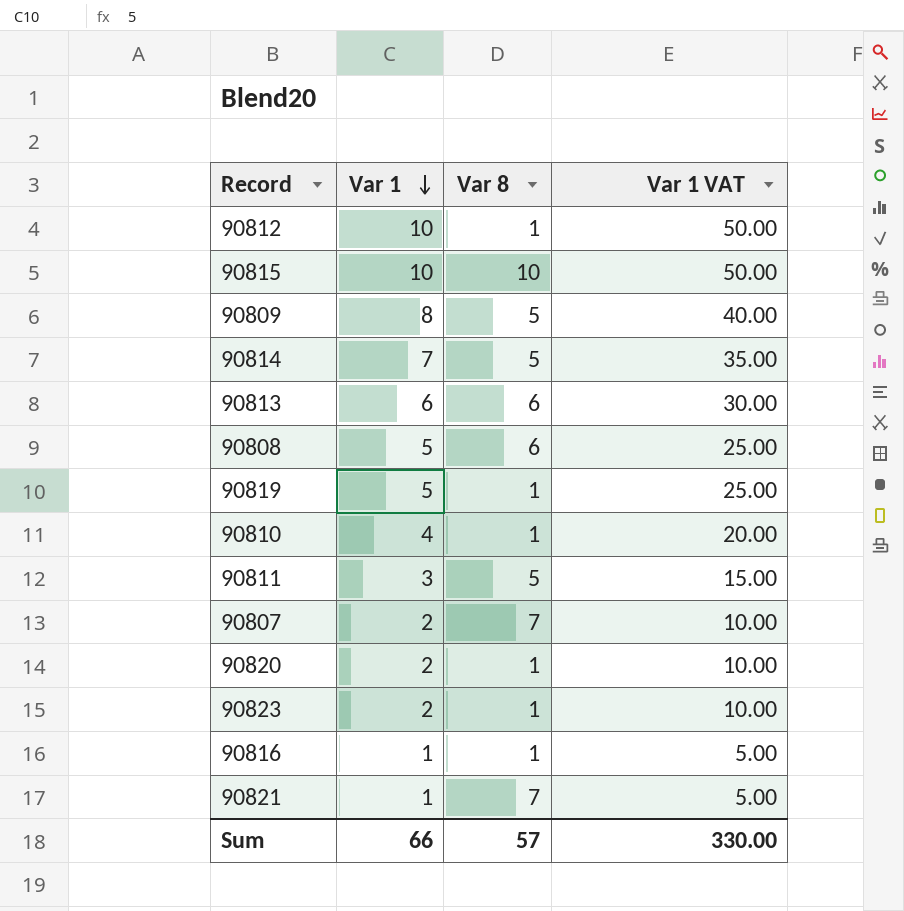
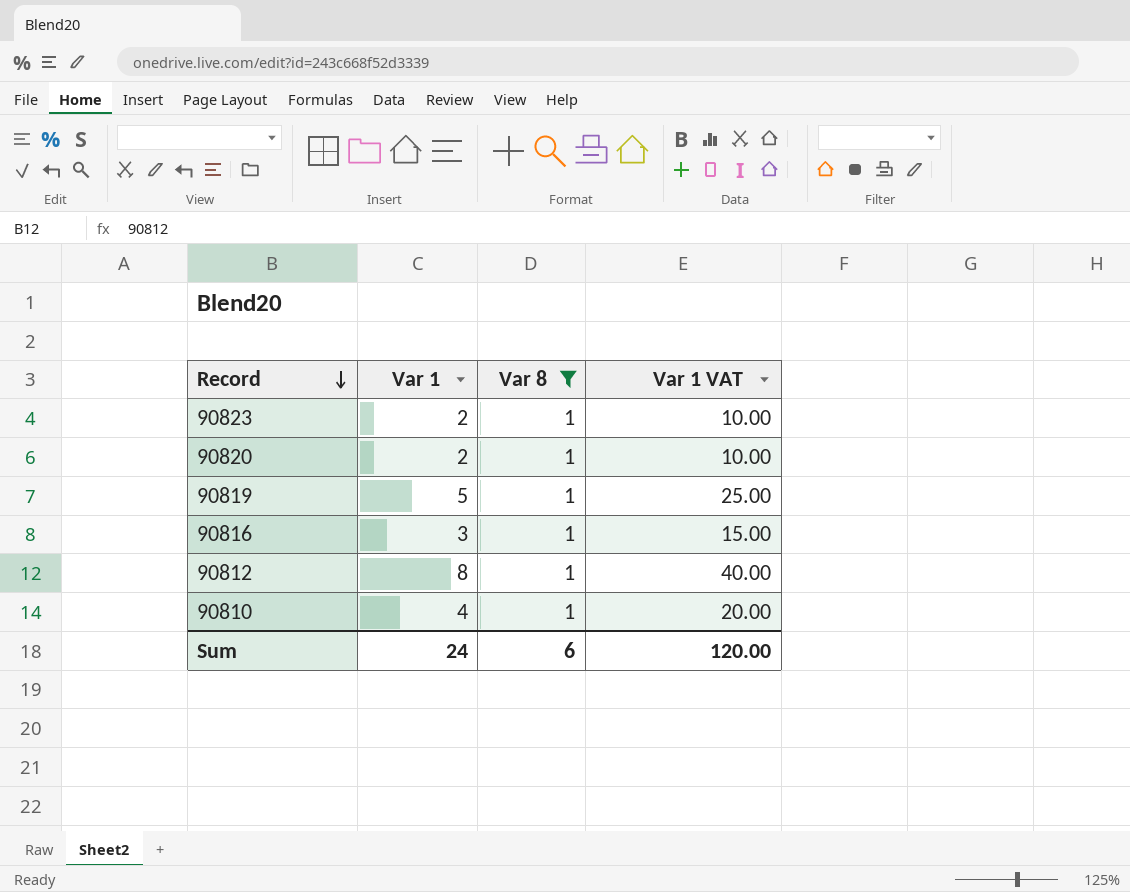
filter: none -> Var 8 = 1
row order: Var 1 descending -> Record descending
90816 | Var 1: 1 -> 3
90816 | Var 1 VAT: 5.00 -> 15.00
90812 | Var 1: 10 -> 8
90812 | Var 1 VAT: 50.00 -> 40.00
Sum | Var 1: 66 -> 24
Sum | Var 8: 57 -> 6
Sum | Var 1 VAT: 330.00 -> 120.00

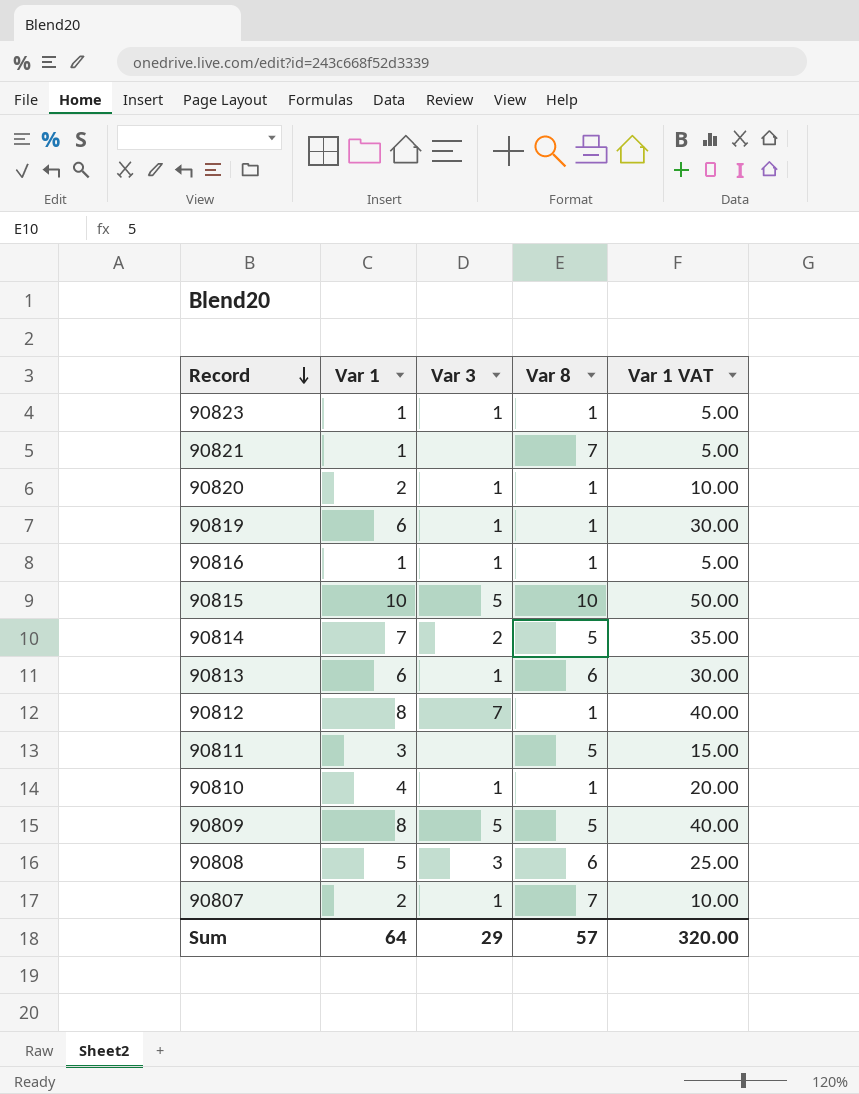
filter: Var 8 = 1 -> none
column Var 3 | position: none -> 3
90823 | Var 1: 2 -> 1
90823 | Var 1 VAT: 10.00 -> 5.00
90819 | Var 1: 5 -> 6
90819 | Var 1 VAT: 25.00 -> 30.00
90816 | Var 1: 3 -> 1
90816 | Var 1 VAT: 15.00 -> 5.00
Sum | Var 1: 24 -> 64
Sum | Var 8: 6 -> 57
Sum | Var 1 VAT: 120.00 -> 320.00

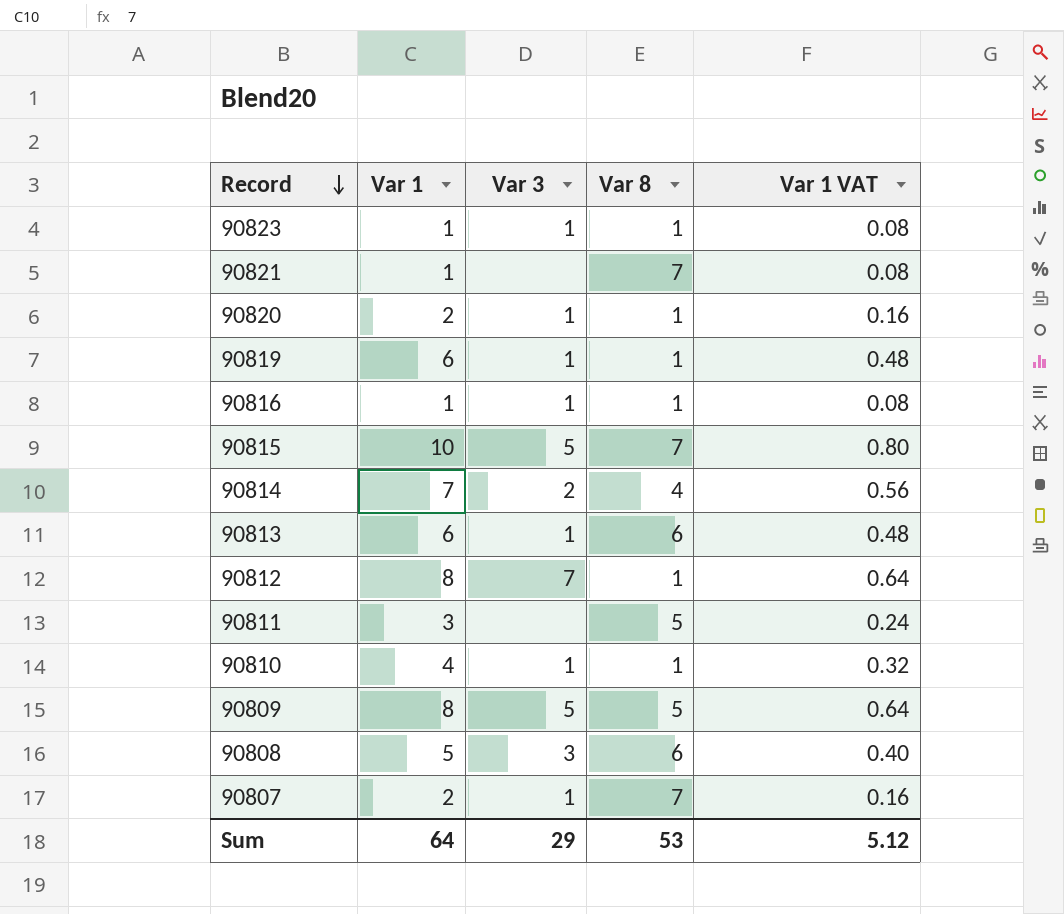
column Var 1 VAT | formula: [Var 1] * 5 -> [Var 1] * 0.08
90815 | Var 8: 10 -> 7
90814 | Var 8: 5 -> 4
Sum | Var 8: 57 -> 53
Sum | Var 1 VAT: 320.00 -> 5.12

